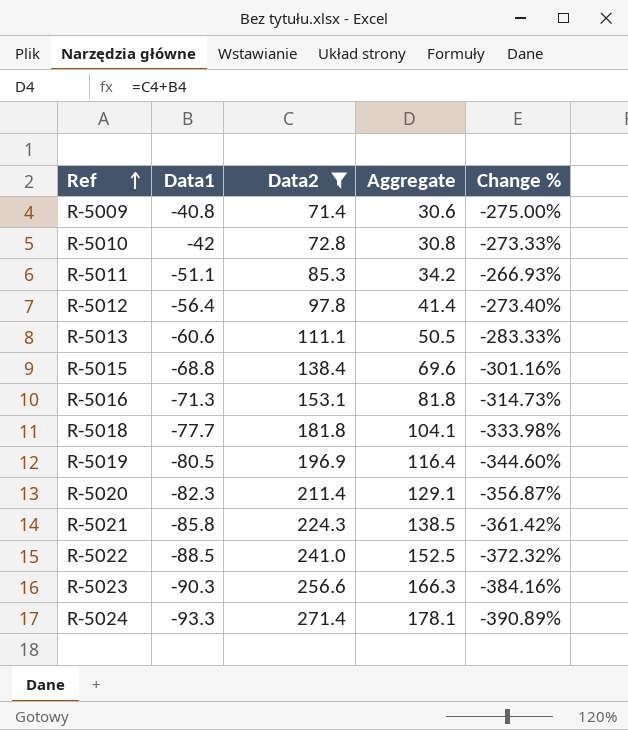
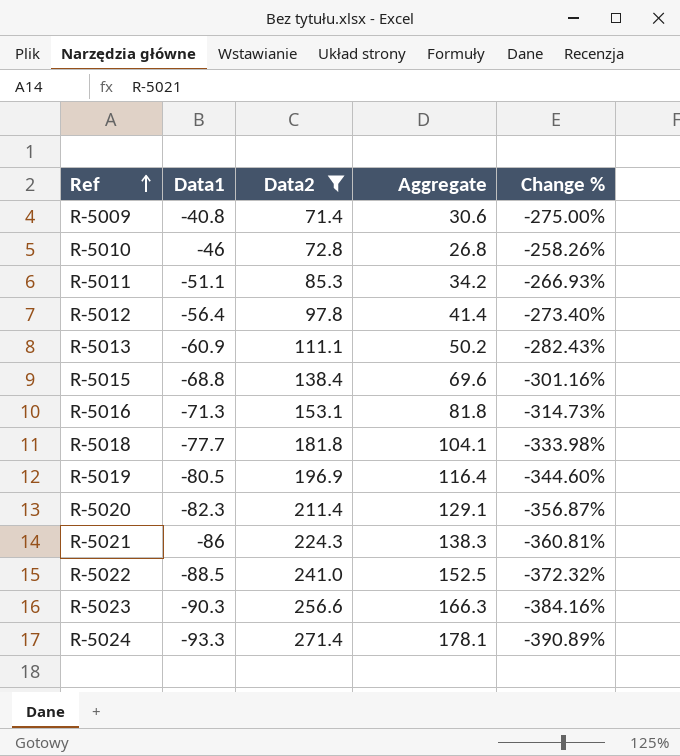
R-5010 | Data1: -42 -> -46
R-5010 | Aggregate: 30.8 -> 26.8
R-5010 | Change %: -273.33% -> -258.26%
R-5013 | Data1: -60.6 -> -60.9
R-5013 | Aggregate: 50.5 -> 50.2
R-5013 | Change %: -283.33% -> -282.43%
R-5021 | Data1: -85.8 -> -86
R-5021 | Aggregate: 138.5 -> 138.3
R-5021 | Change %: -361.42% -> -360.81%

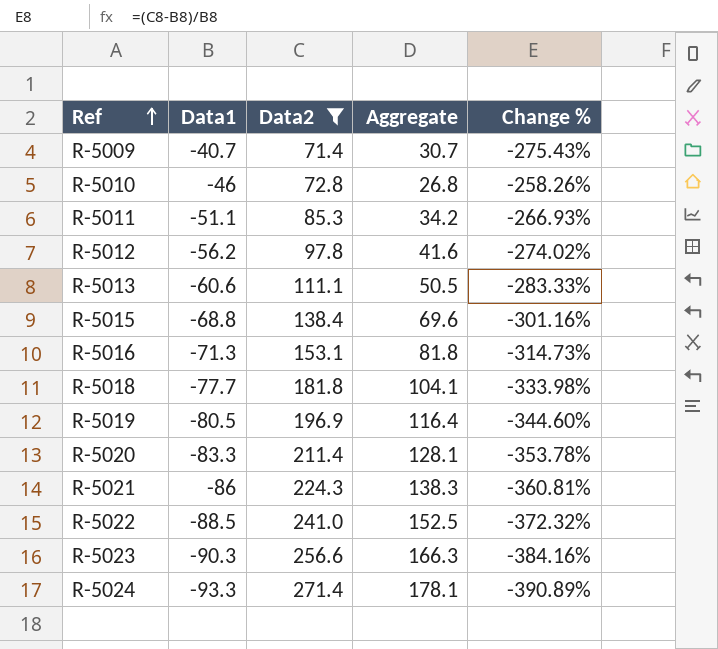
R-5009 | Data1: -40.8 -> -40.7
R-5009 | Aggregate: 30.6 -> 30.7
R-5009 | Change %: -275.00% -> -275.43%
R-5012 | Data1: -56.4 -> -56.2
R-5012 | Aggregate: 41.4 -> 41.6
R-5012 | Change %: -273.40% -> -274.02%
R-5013 | Data1: -60.9 -> -60.6
R-5013 | Aggregate: 50.2 -> 50.5
R-5013 | Change %: -282.43% -> -283.33%
R-5020 | Data1: -82.3 -> -83.3
R-5020 | Aggregate: 129.1 -> 128.1
R-5020 | Change %: -356.87% -> -353.78%

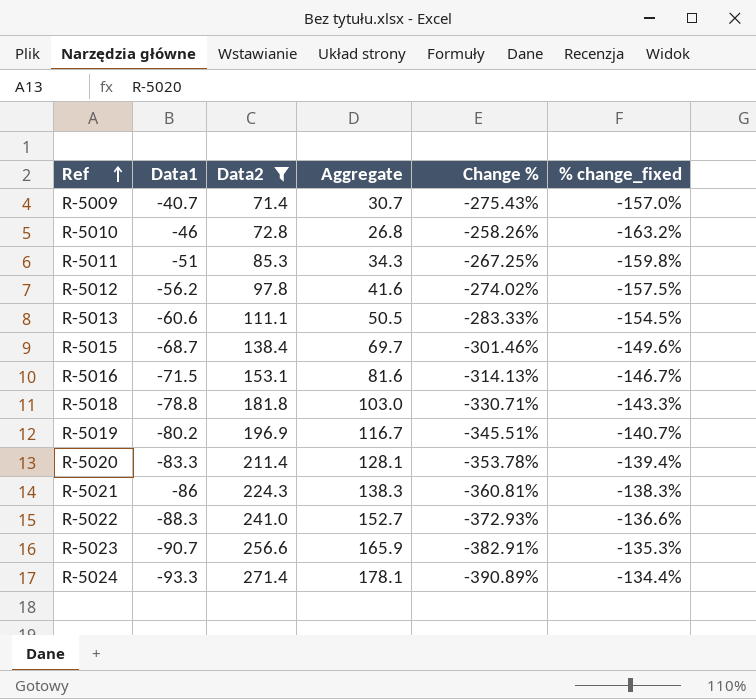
column % change_fixed | formula: none -> ([Data1] - [Data2]) / [Data2]
R-5011 | Data1: -51.1 -> -51
R-5011 | Aggregate: 34.2 -> 34.3
R-5011 | Change %: -266.93% -> -267.25%
R-5015 | Data1: -68.8 -> -68.7
R-5015 | Aggregate: 69.6 -> 69.7
R-5015 | Change %: -301.16% -> -301.46%
R-5016 | Data1: -71.3 -> -71.5
R-5016 | Aggregate: 81.8 -> 81.6
R-5016 | Change %: -314.73% -> -314.13%
R-5018 | Data1: -77.7 -> -78.8
R-5018 | Aggregate: 104.1 -> 103.0
R-5018 | Change %: -333.98% -> -330.71%
R-5019 | Data1: -80.5 -> -80.2
R-5019 | Aggregate: 116.4 -> 116.7
R-5019 | Change %: -344.60% -> -345.51%
R-5022 | Data1: -88.5 -> -88.3
R-5022 | Aggregate: 152.5 -> 152.7
R-5022 | Change %: -372.32% -> -372.93%
R-5023 | Data1: -90.3 -> -90.7
R-5023 | Aggregate: 166.3 -> 165.9
R-5023 | Change %: -384.16% -> -382.91%

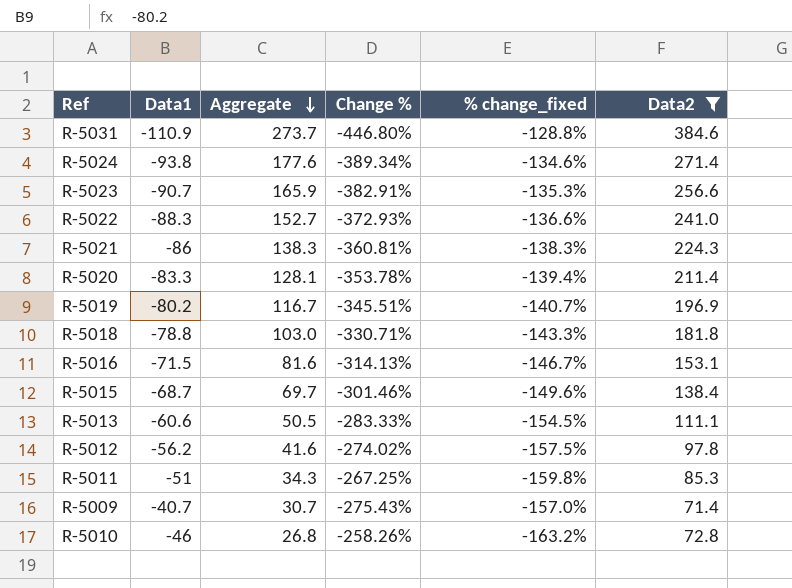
row order: Ref ascending -> Aggregate descending
column Data2 | position: 3 -> 6
row R-5031: none -> -110.9 | 273.7 | -446.80% | -128.8% | 384.6
R-5024 | Data1: -93.3 -> -93.8
R-5024 | Aggregate: 178.1 -> 177.6
R-5024 | Change %: -390.89% -> -389.34%
R-5024 | % change_fixed: -134.4% -> -134.6%

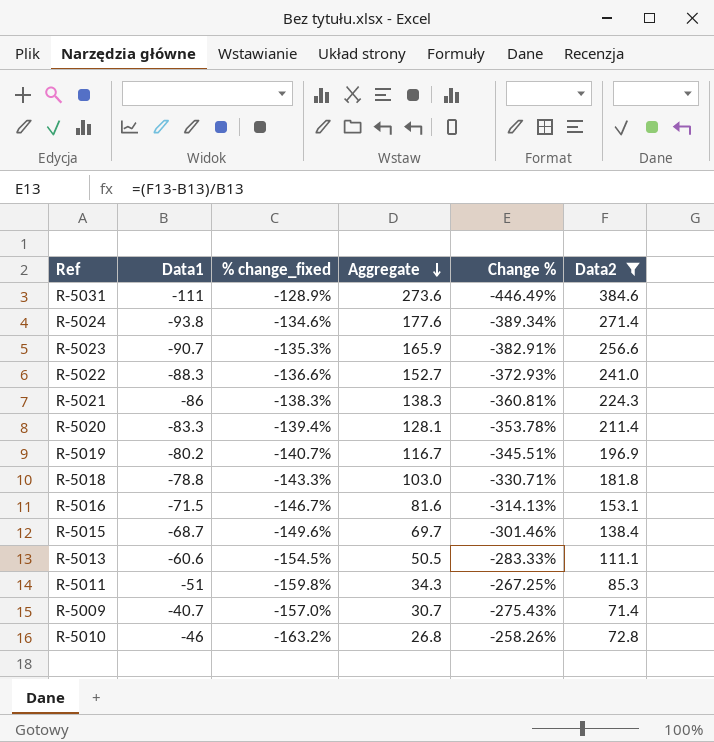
column % change_fixed | position: 5 -> 3
row R-5012: -56.2 | 41.6 | -274.02% | -157.5% | 97.8 -> none
R-5031 | Data1: -110.9 -> -111
R-5031 | % change_fixed: -128.8% -> -128.9%
R-5031 | Aggregate: 273.7 -> 273.6
R-5031 | Change %: -446.80% -> -446.49%

